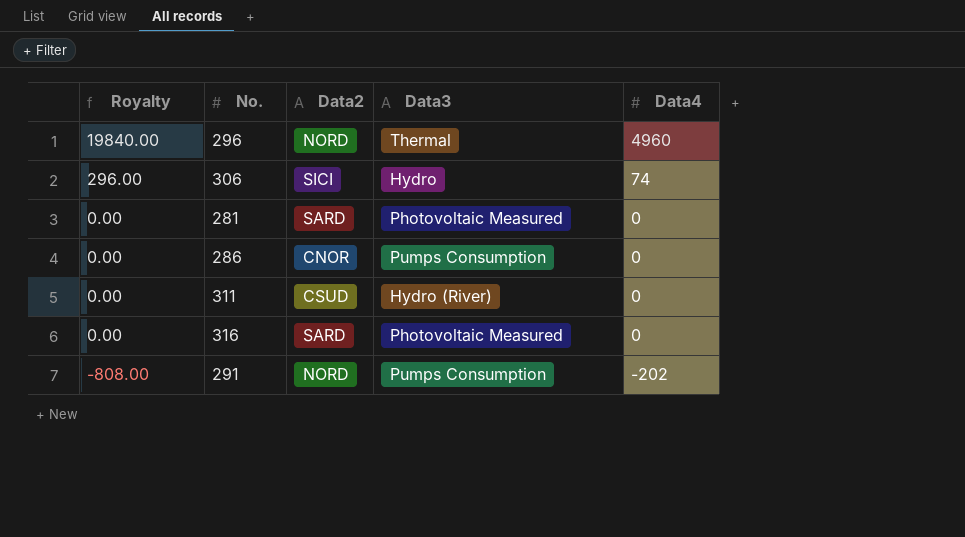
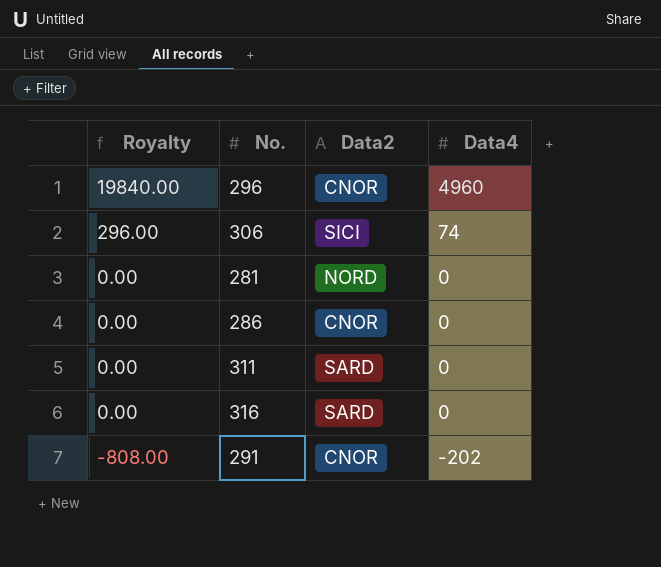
column Data3 | position: 4 -> none
296 | Data2: NORD -> CNOR
281 | Data2: SARD -> NORD
311 | Data2: CSUD -> SARD
291 | Data2: NORD -> CNOR

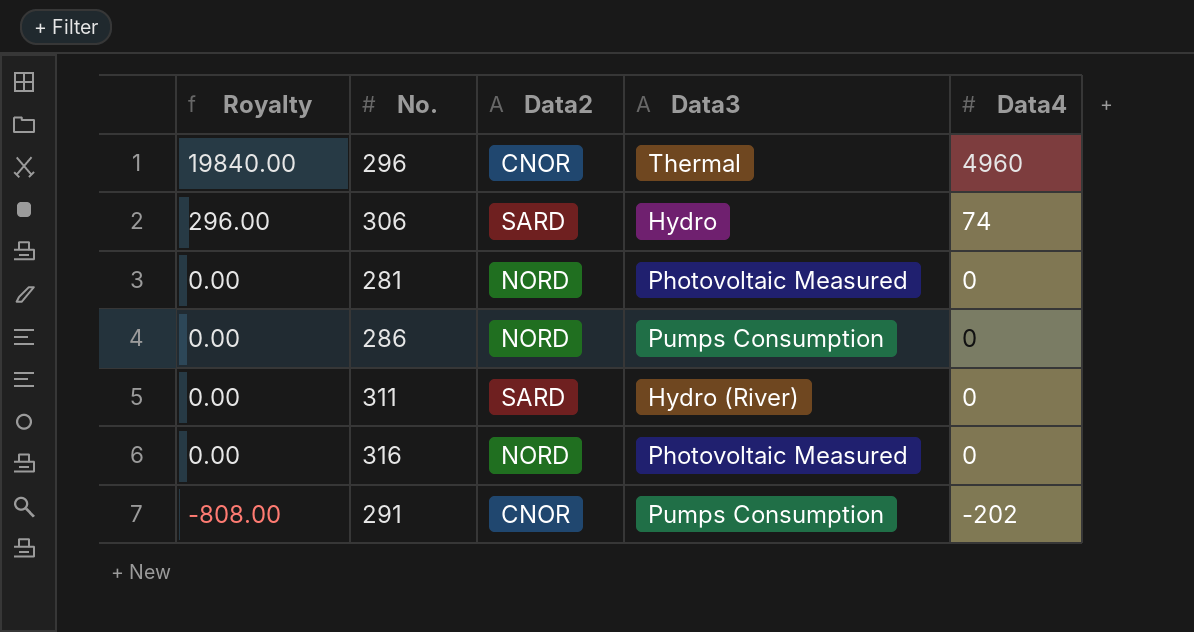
column Data3 | position: none -> 4
306 | Data2: SICI -> SARD
286 | Data2: CNOR -> NORD
316 | Data2: SARD -> NORD

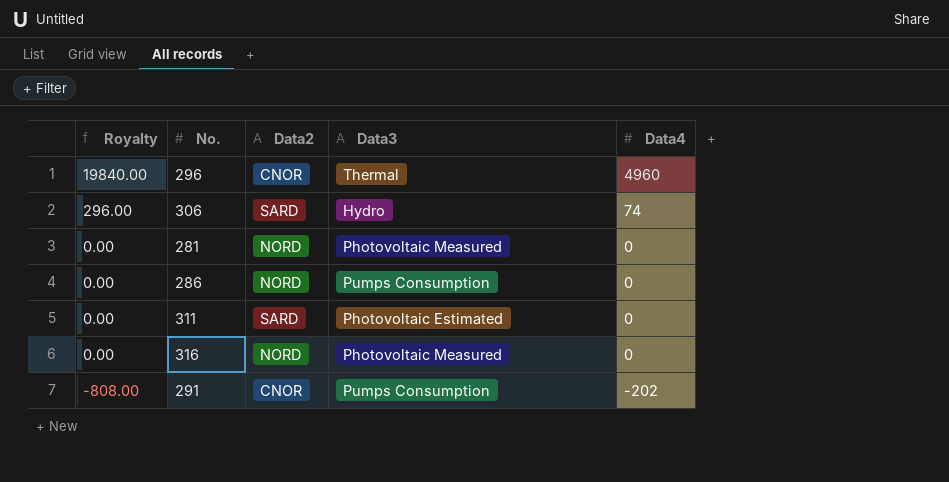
311 | Data3: Hydro (River) -> Photovoltaic Estimated

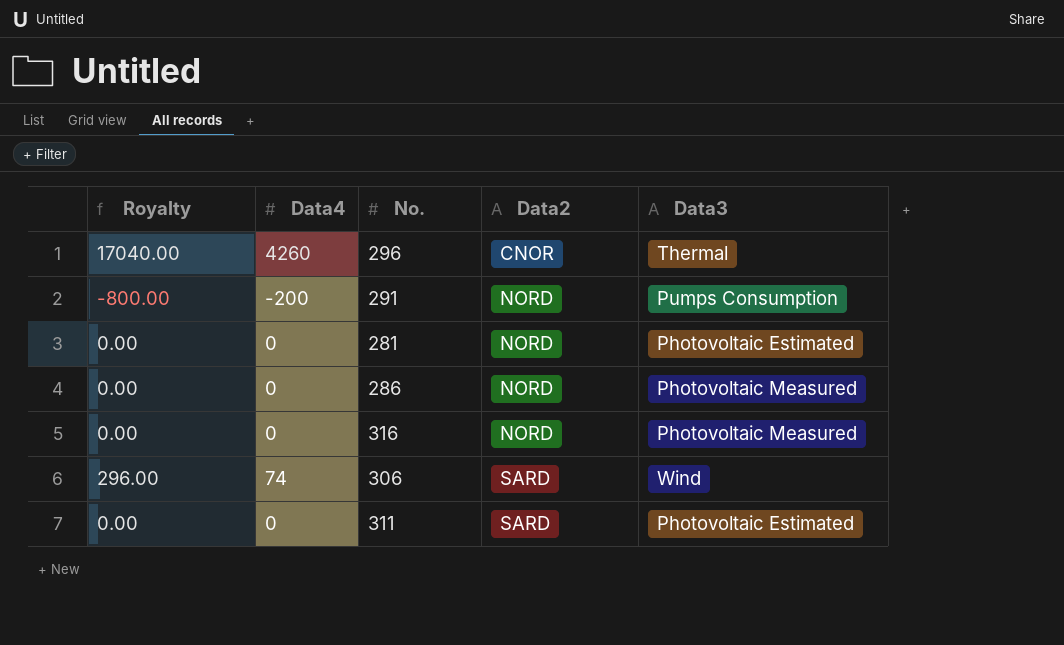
row order: Royalty descending -> Data2 ascending
column Data4 | position: 5 -> 2
296 | Royalty: 19840.00 -> 17040.00
296 | Data4: 4960 -> 4260
291 | Royalty: -808.00 -> -800.00
291 | Data4: -202 -> -200
291 | Data2: CNOR -> NORD
281 | Data3: Photovoltaic Measured -> Photovoltaic Estimated
286 | Data3: Pumps Consumption -> Photovoltaic Measured
306 | Data3: Hydro -> Wind

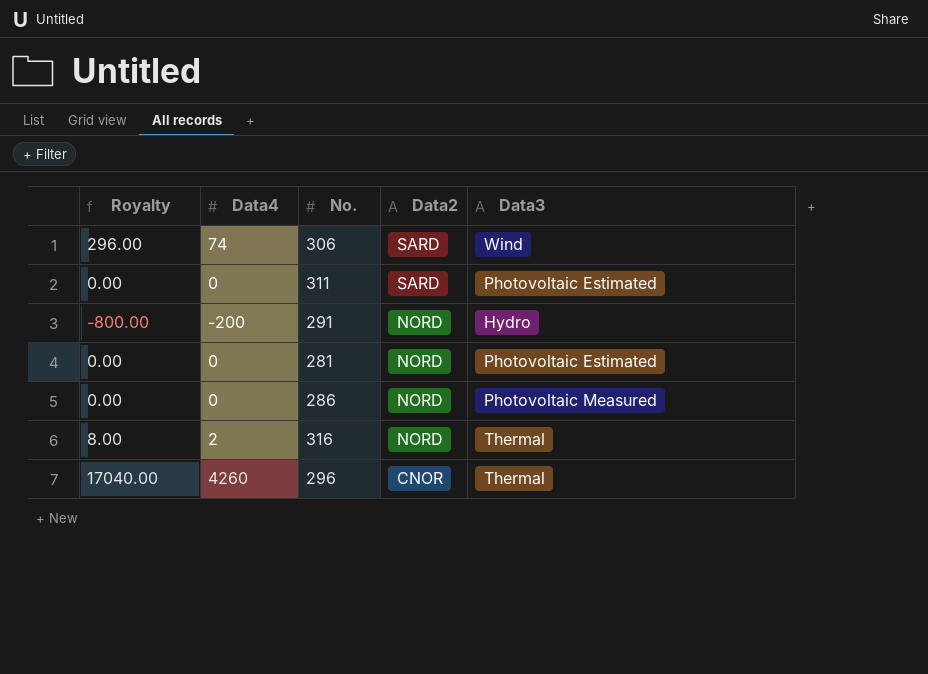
row order: Data2 ascending -> Data2 descending
291 | Data3: Pumps Consumption -> Hydro
316 | Royalty: 0.00 -> 8.00
316 | Data4: 0 -> 2
316 | Data3: Photovoltaic Measured -> Thermal

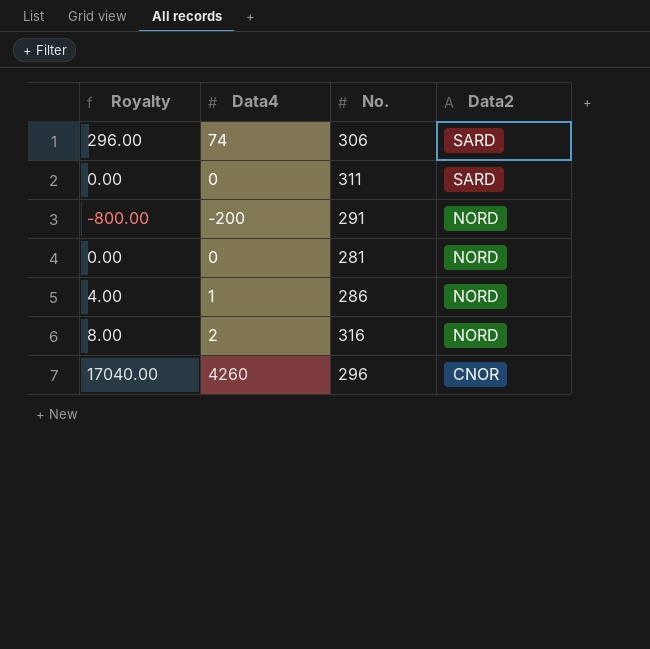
column Data3 | position: 5 -> none
286 | Royalty: 0.00 -> 4.00
286 | Data4: 0 -> 1

